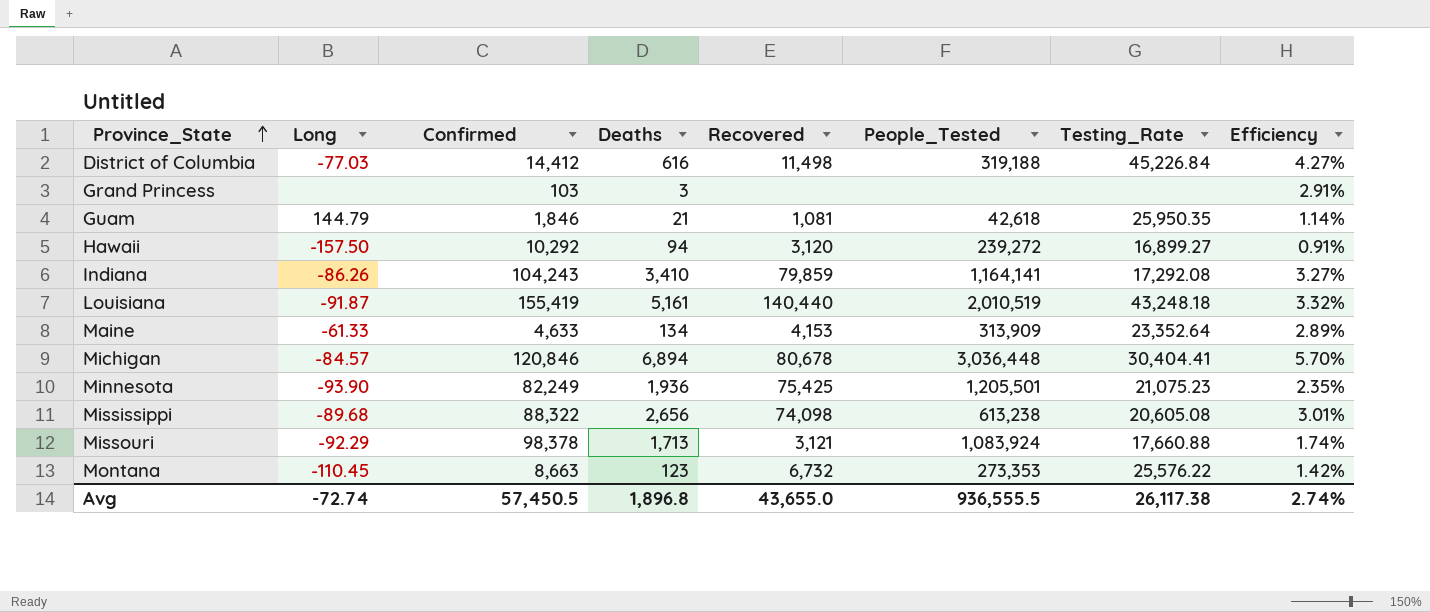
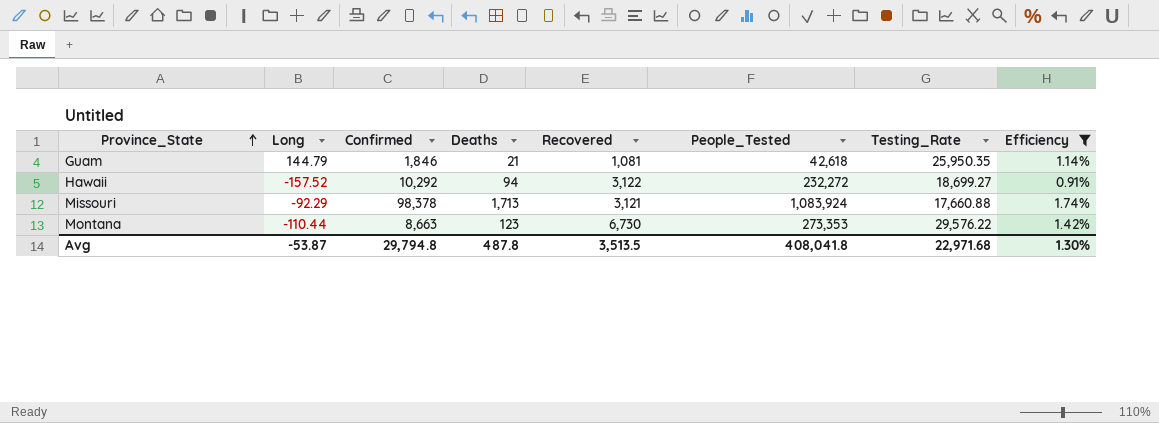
filter: none -> Efficiency <= 1.74%
Hawaii | Long: -157.50 -> -157.52
Hawaii | Recovered: 3,120 -> 3,122
Hawaii | People_Tested: 239,272 -> 232,272
Hawaii | Testing_Rate: 16,899.27 -> 18,699.27
Montana | Long: -110.45 -> -110.44
Montana | Recovered: 6,732 -> 6,730
Montana | Testing_Rate: 25,576.22 -> 29,576.22
Avg | Long: -72.74 -> -53.87
Avg | Confirmed: 57,450.5 -> 29,794.8
Avg | Deaths: 1,896.8 -> 487.8
Avg | Recovered: 43,655.0 -> 3,513.5
Avg | People_Tested: 936,555.5 -> 408,041.8
Avg | Testing_Rate: 26,117.38 -> 22,971.68
Avg | Efficiency: 2.74% -> 1.30%

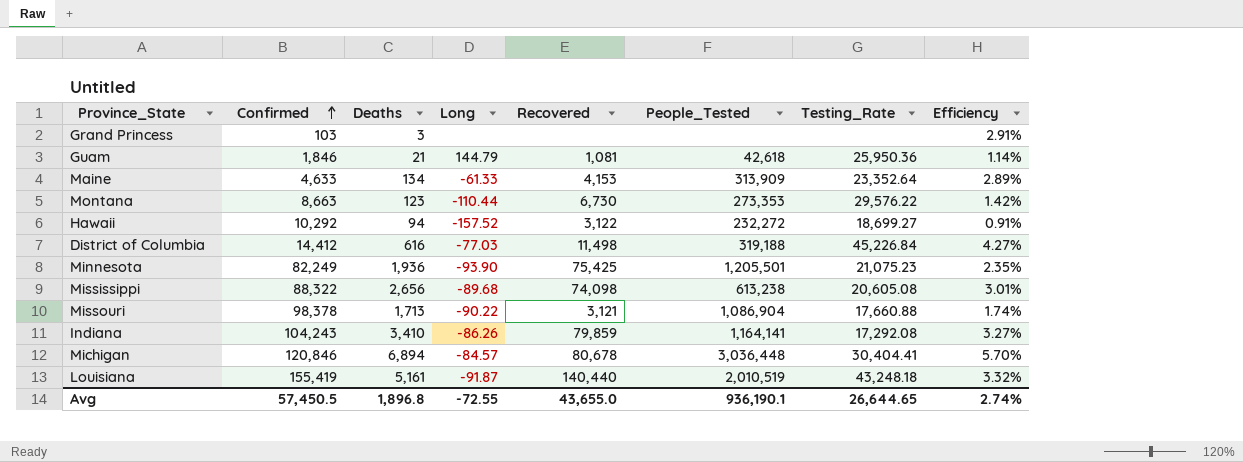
filter: Efficiency <= 1.74% -> none
row order: Province_State ascending -> Confirmed ascending
column Long | position: 2 -> 4
Guam | Testing_Rate: 25,950.35 -> 25,950.36
Missouri | Long: -92.29 -> -90.22
Missouri | People_Tested: 1,083,924 -> 1,086,904
Avg | Confirmed: 29,794.8 -> 57,450.5
Avg | Deaths: 487.8 -> 1,896.8
Avg | Long: -53.87 -> -72.55
Avg | Recovered: 3,513.5 -> 43,655.0
Avg | People_Tested: 408,041.8 -> 936,190.1
Avg | Testing_Rate: 22,971.68 -> 26,644.65
Avg | Efficiency: 1.30% -> 2.74%

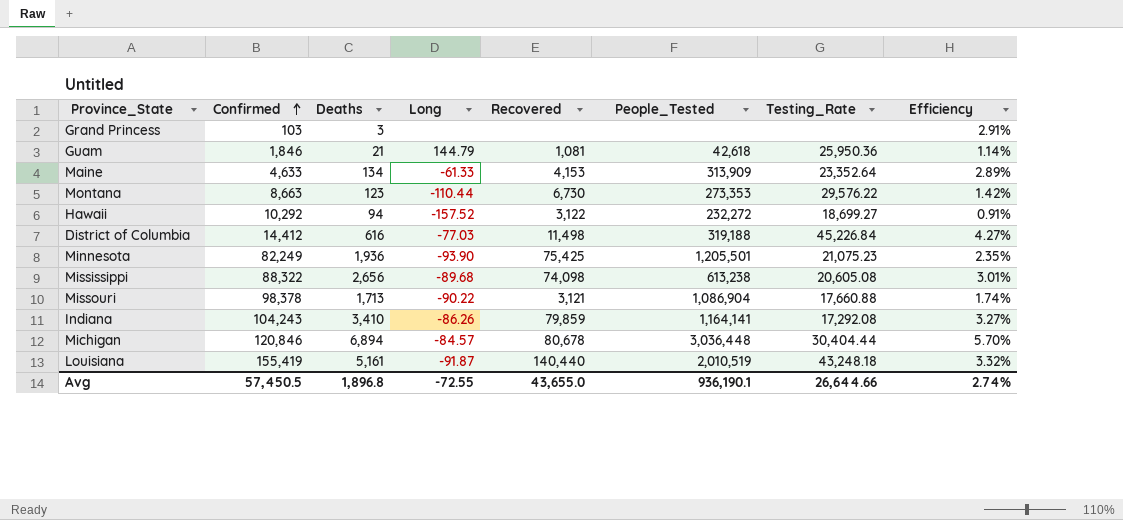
Michigan | Testing_Rate: 30,404.41 -> 30,404.44
Avg | Testing_Rate: 26,644.65 -> 26,644.66

